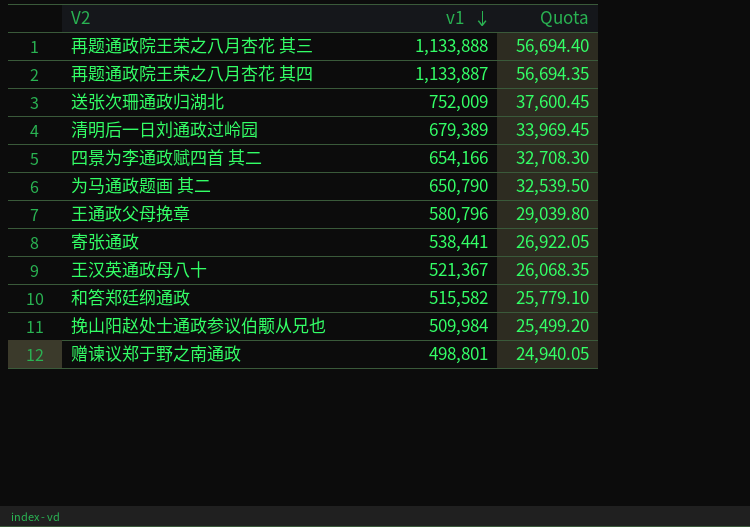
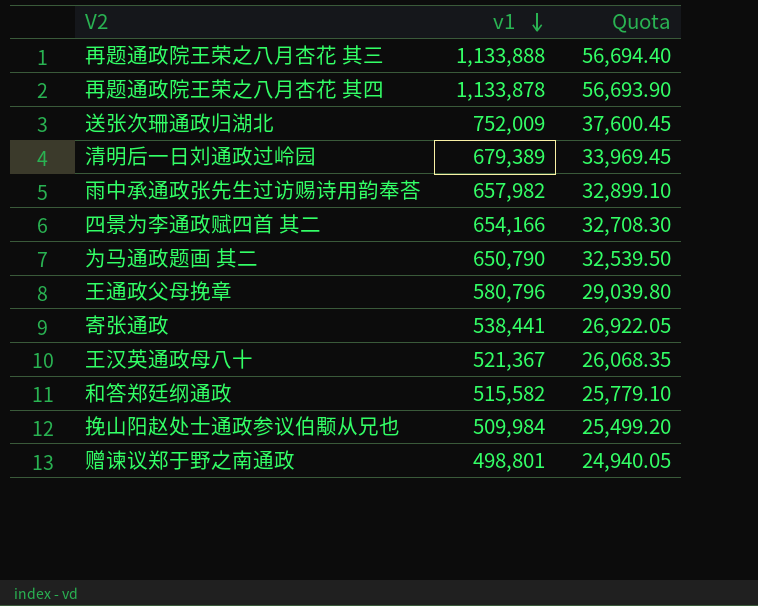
再题通政院王荣之八月杏花 其四 | v1: 1,133,887 -> 1,133,878
再题通政院王荣之八月杏花 其四 | Quota: 56,694.35 -> 56,693.90
row 雨中承通政张先生过访赐诗用韵奉荅: none -> 657,982 | 32,899.10

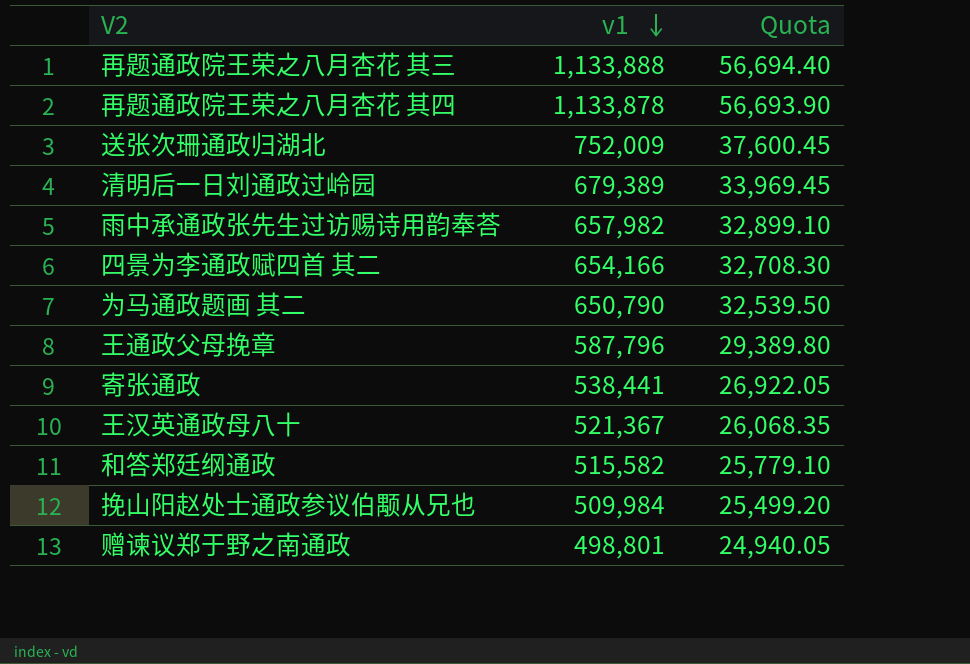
王通政父母挽章 | v1: 580,796 -> 587,796
王通政父母挽章 | Quota: 29,039.80 -> 29,389.80

